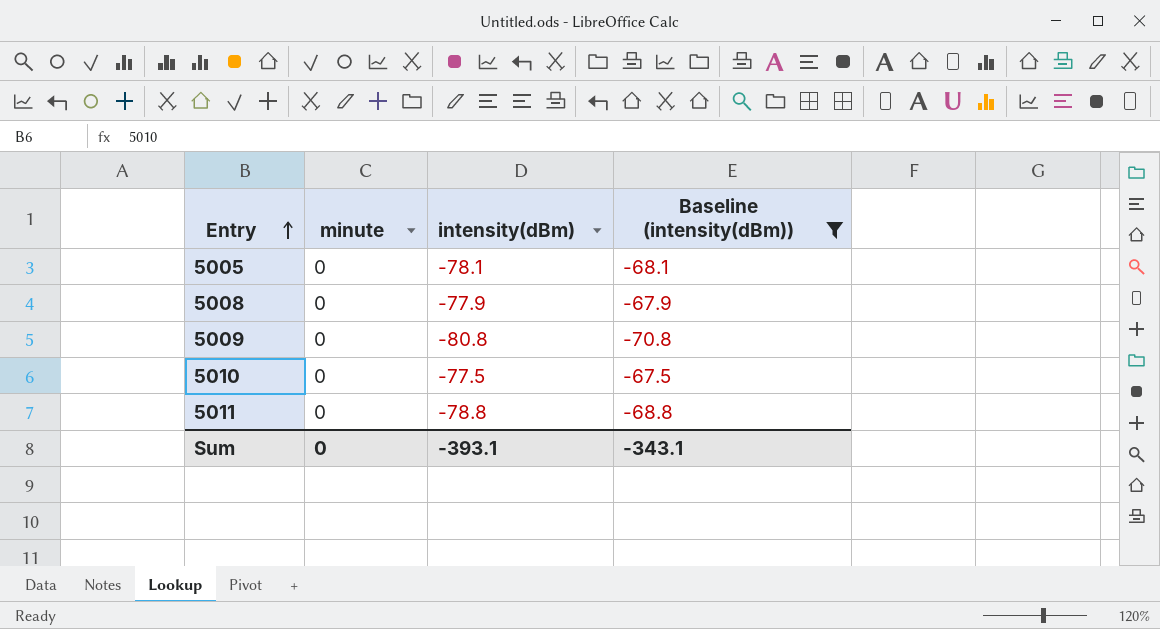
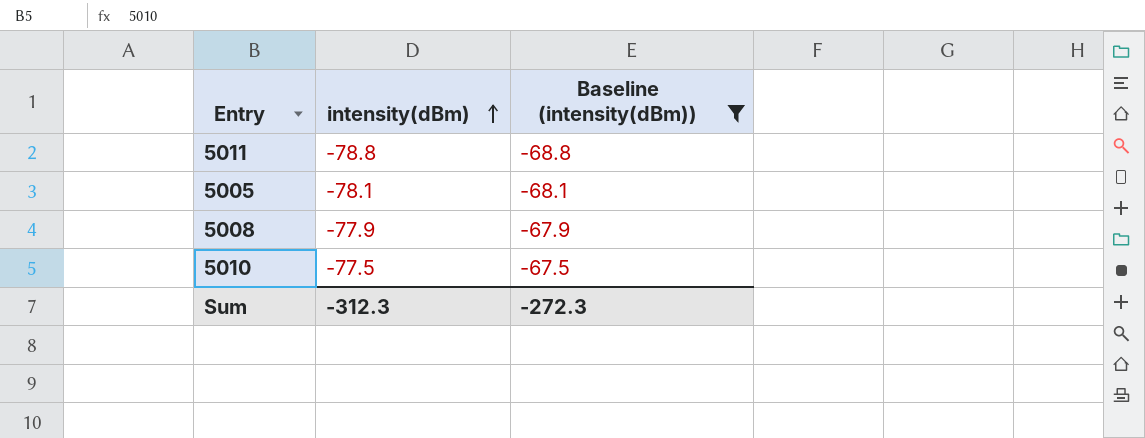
row order: Entry ascending -> intensity(dBm) ascending
column minute | position: 2 -> none
row 5009: 0 | -80.8 | -70.8 -> none
Sum | intensity(dBm): -393.1 -> -312.3
Sum | Baseline (intensity(dBm)): -343.1 -> -272.3

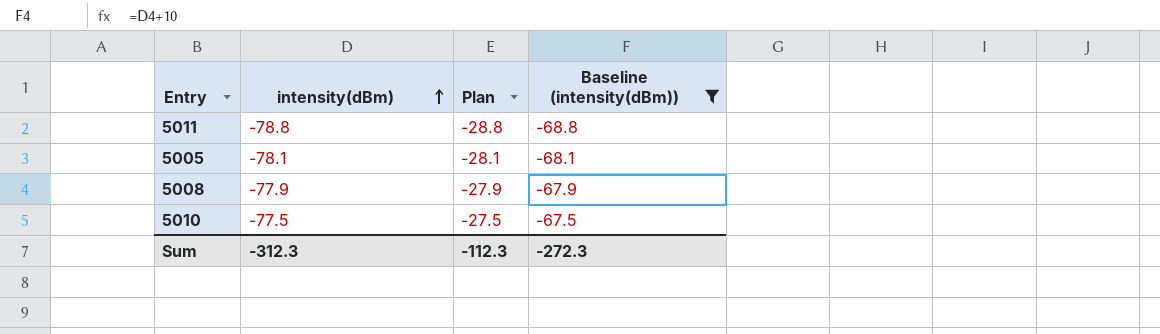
column Plan | formula: none -> [intensity(dBm)] + 50

